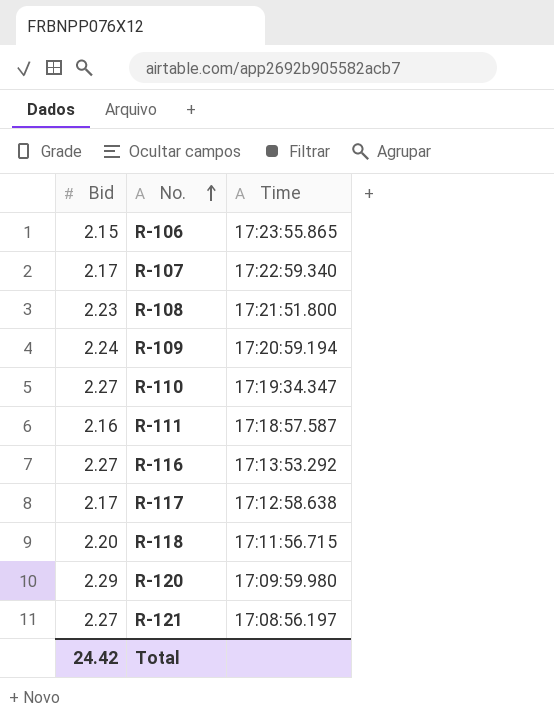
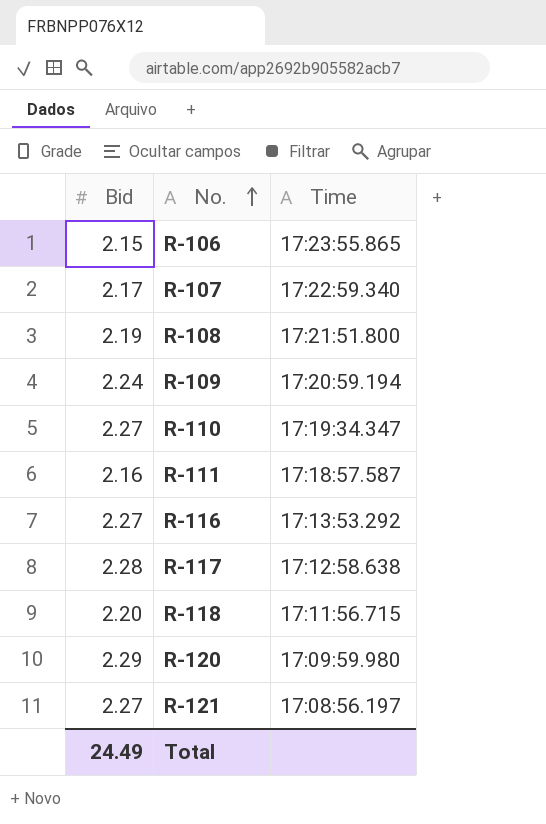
R-108 | Bid: 2.23 -> 2.19
R-117 | Bid: 2.17 -> 2.28
Total | Bid: 24.42 -> 24.49

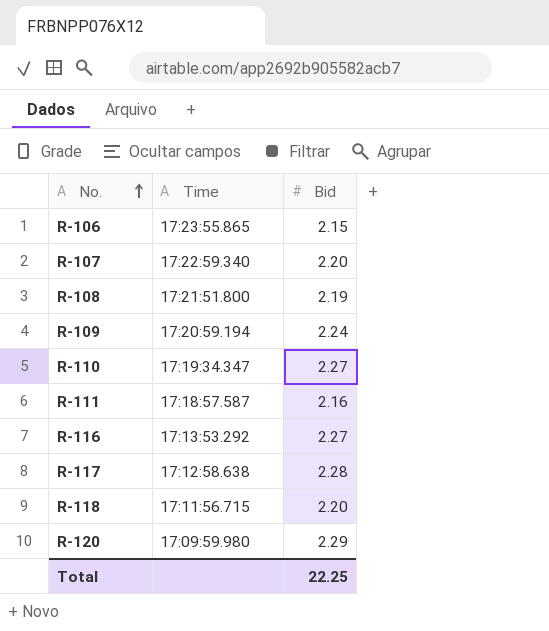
column Bid | position: 1 -> 3
row R-121: 2.27 | 17:08:56.197 -> none
R-107 | Bid: 2.17 -> 2.20
Total | Bid: 24.49 -> 22.25

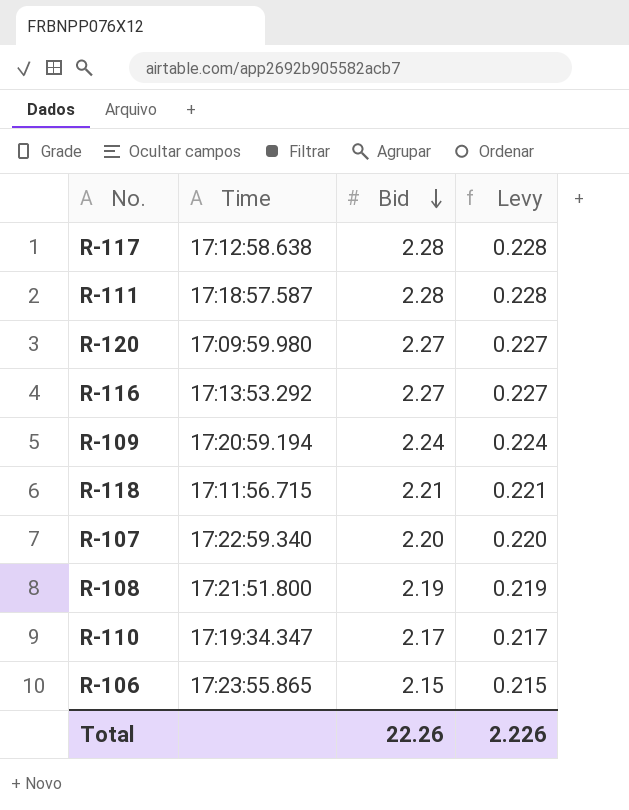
row order: No. ascending -> Bid descending
column Levy | formula: none -> [Bid] * 0.1
R-111 | Bid: 2.16 -> 2.28
R-120 | Bid: 2.29 -> 2.27
R-118 | Bid: 2.20 -> 2.21
R-110 | Bid: 2.27 -> 2.17
Total | Bid: 22.25 -> 22.26

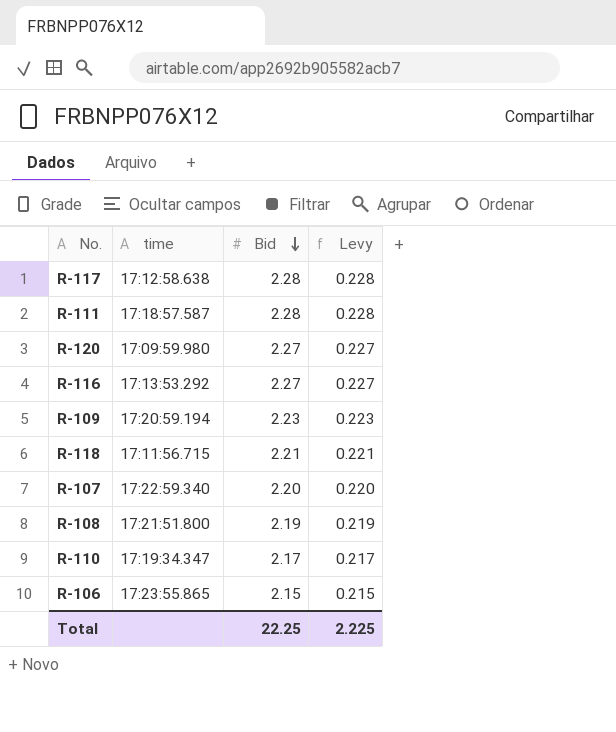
column name: Time -> time
R-109 | Bid: 2.24 -> 2.23
R-109 | Levy: 0.224 -> 0.223
Total | Bid: 22.26 -> 22.25
Total | Levy: 2.226 -> 2.225

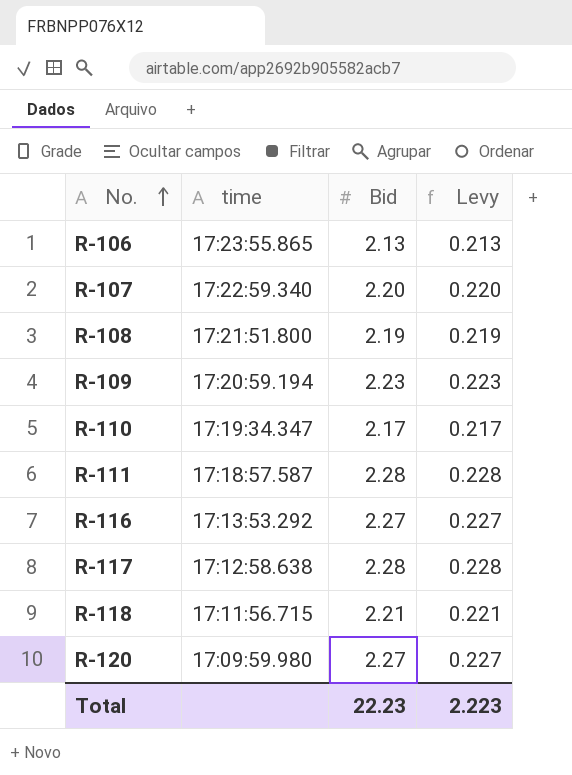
row order: Bid descending -> No. ascending
R-106 | Bid: 2.15 -> 2.13
R-106 | Levy: 0.215 -> 0.213
Total | Bid: 22.25 -> 22.23
Total | Levy: 2.225 -> 2.223

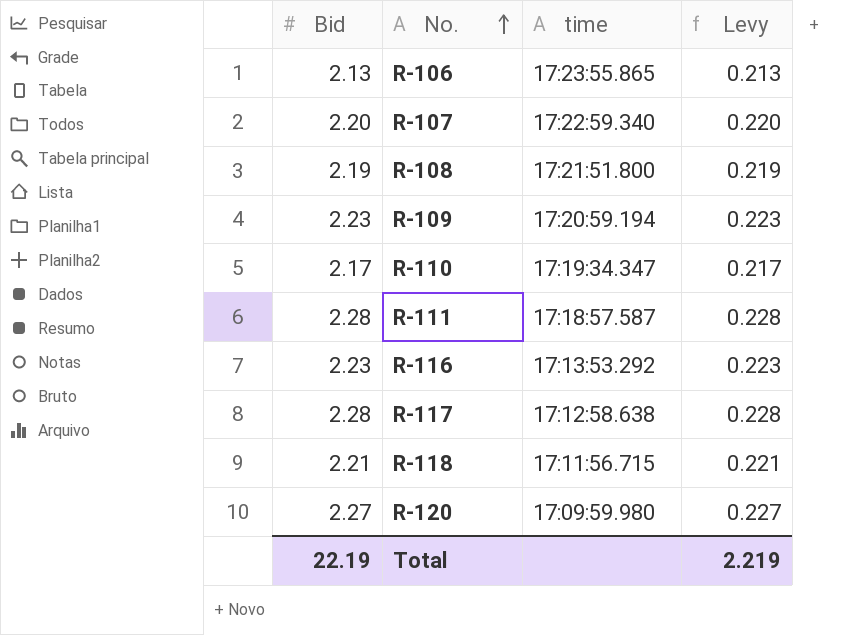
column Bid | position: 3 -> 1
R-116 | Bid: 2.27 -> 2.23
R-116 | Levy: 0.227 -> 0.223
Total | Bid: 22.23 -> 22.19
Total | Levy: 2.223 -> 2.219

